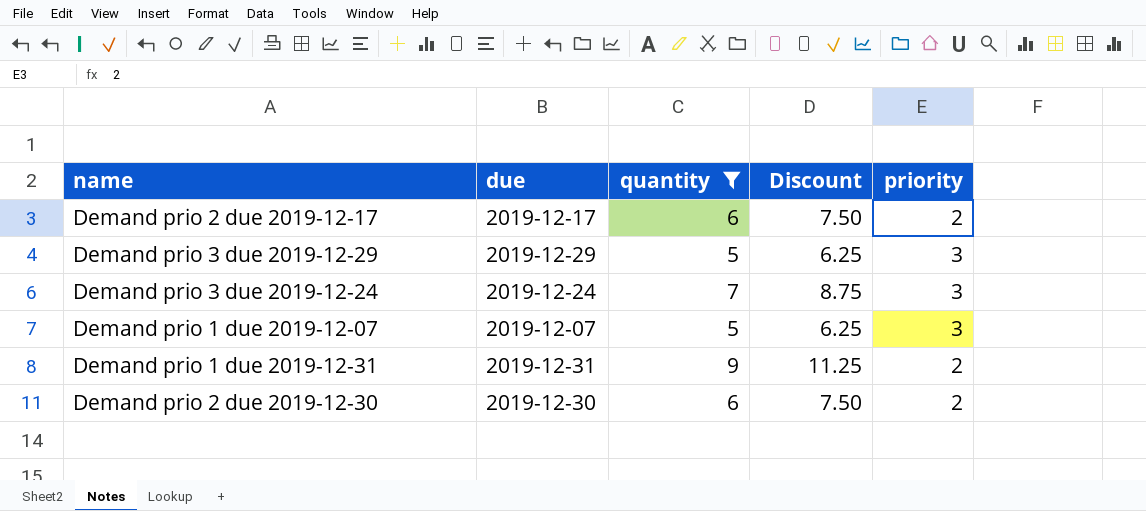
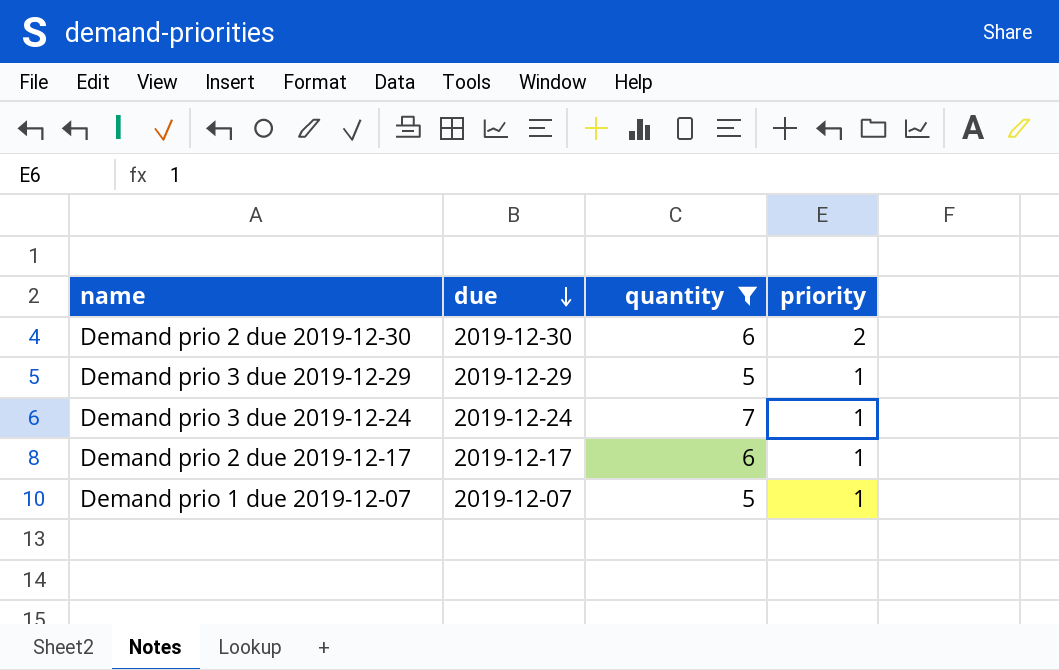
row order: none -> due descending
column Discount | formula: [quantity] * 1.25 -> none
row Demand prio 1 due 2019-12-31: 2019-12-31 | 9 | 11.25 | 2 -> none
Demand prio 3 due 2019-12-29 | priority: 3 -> 1
Demand prio 3 due 2019-12-24 | priority: 3 -> 1
Demand prio 2 due 2019-12-17 | priority: 2 -> 1
Demand prio 1 due 2019-12-07 | priority: 3 -> 1

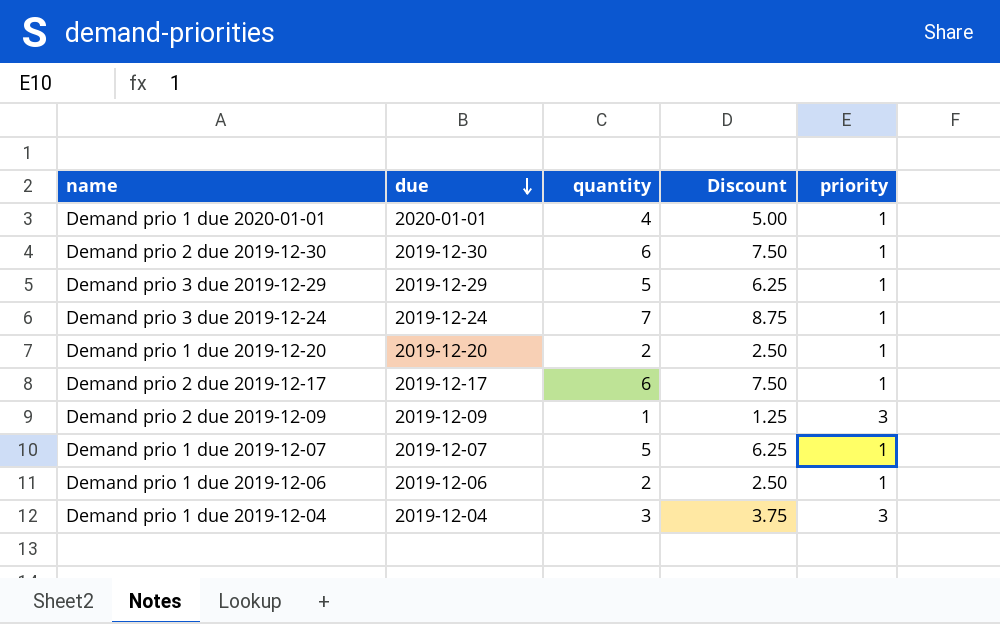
filter: quantity >= 5 -> none
column Discount | formula: none -> [quantity] * 1.25
Demand prio 2 due 2019-12-30 | priority: 2 -> 1

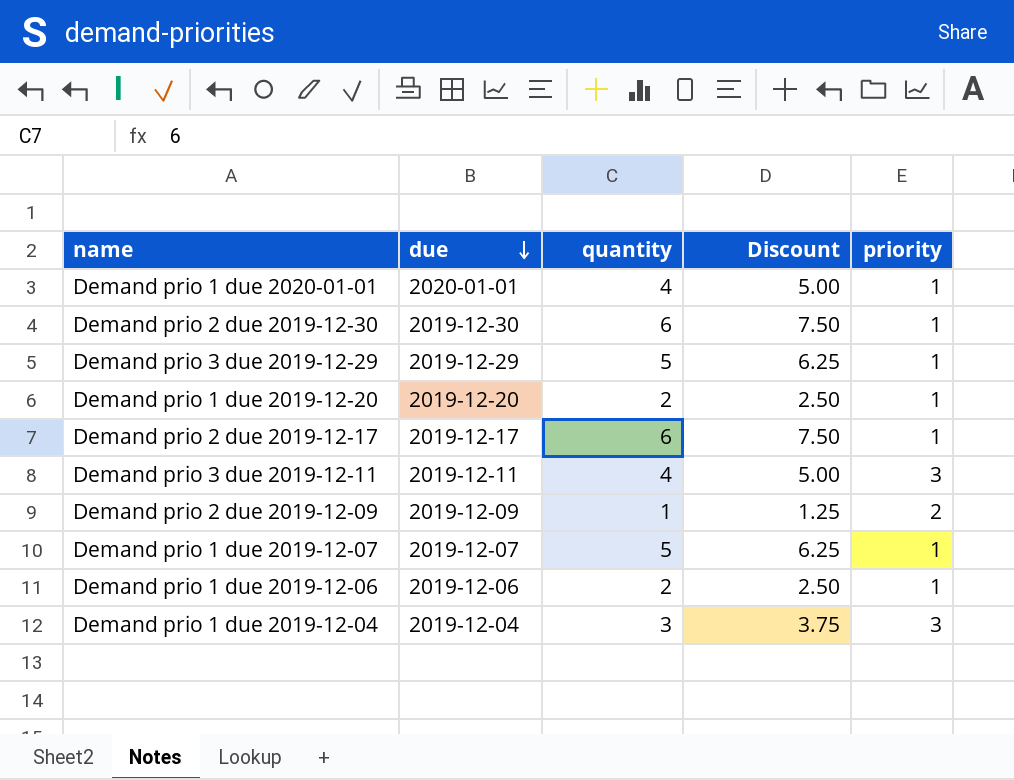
row Demand prio 3 due 2019-12-24: 2019-12-24 | 7 | 8.75 | 1 -> none
row Demand prio 3 due 2019-12-11: none -> 2019-12-11 | 4 | 5.00 | 3
Demand prio 2 due 2019-12-09 | priority: 3 -> 2

